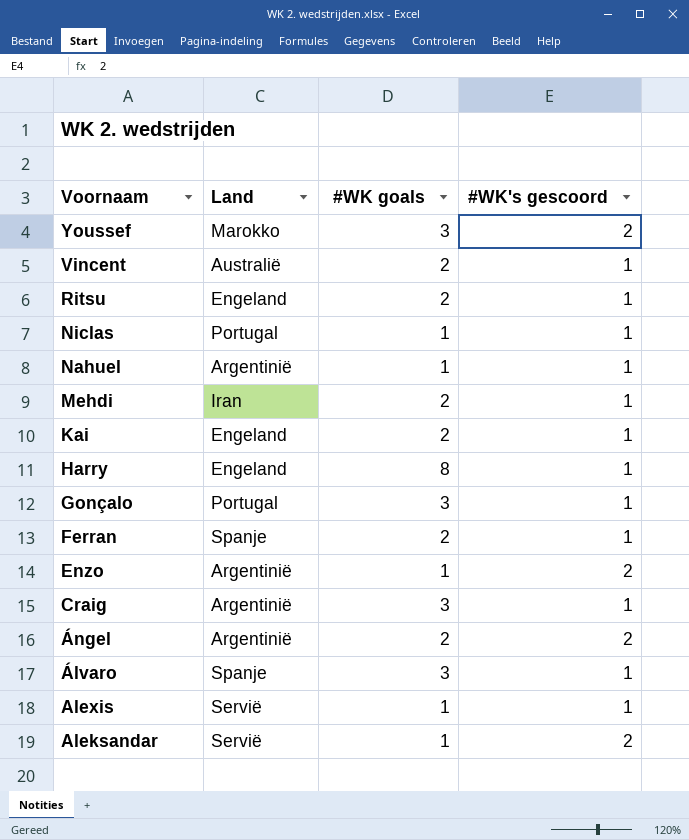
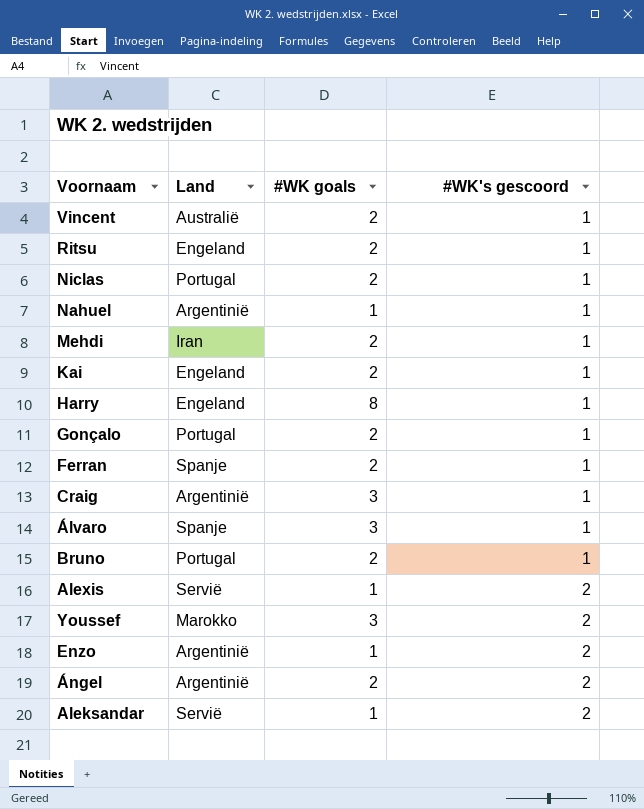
row order: Voornaam descending -> #WK's gescoord ascending
Niclas | #WK goals: 1 -> 2
Gonçalo | #WK goals: 3 -> 2
row Bruno: none -> Portugal | 2 | 1
Alexis | #WK's gescoord: 1 -> 2

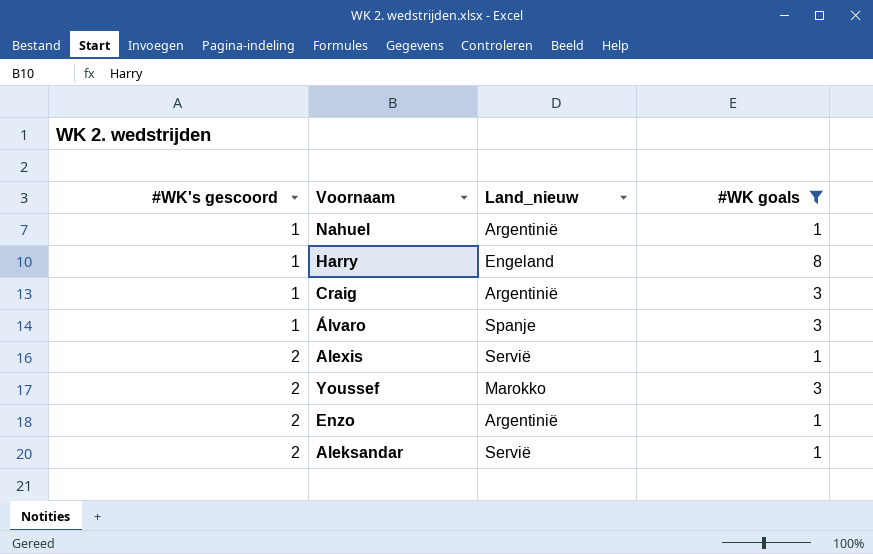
filter: none -> #WK goals != 2
column #WK's gescoord | position: 4 -> 1
column name: Land -> Land_nieuw

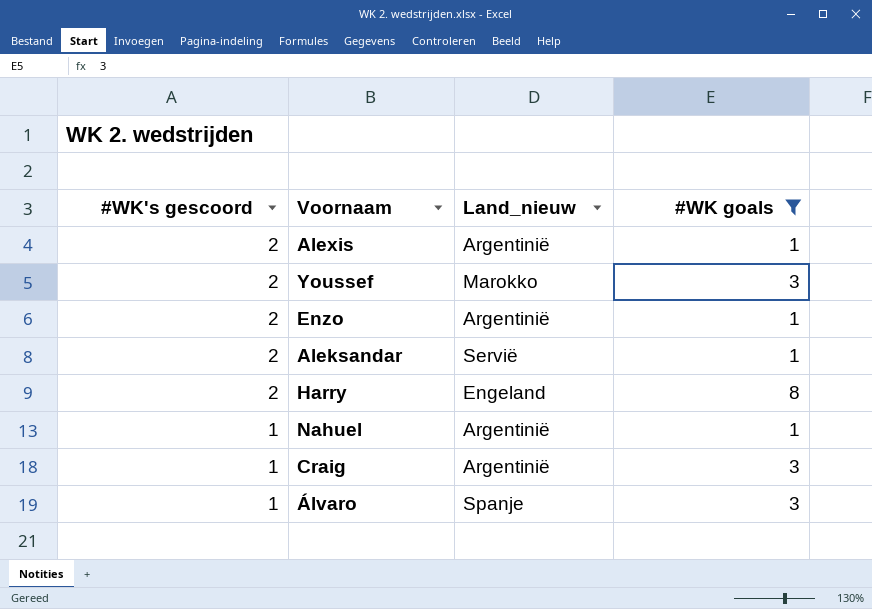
row order: #WK's gescoord ascending -> #WK's gescoord descending
Alexis | Land_nieuw: Servië -> Argentinië
Harry | #WK's gescoord: 1 -> 2

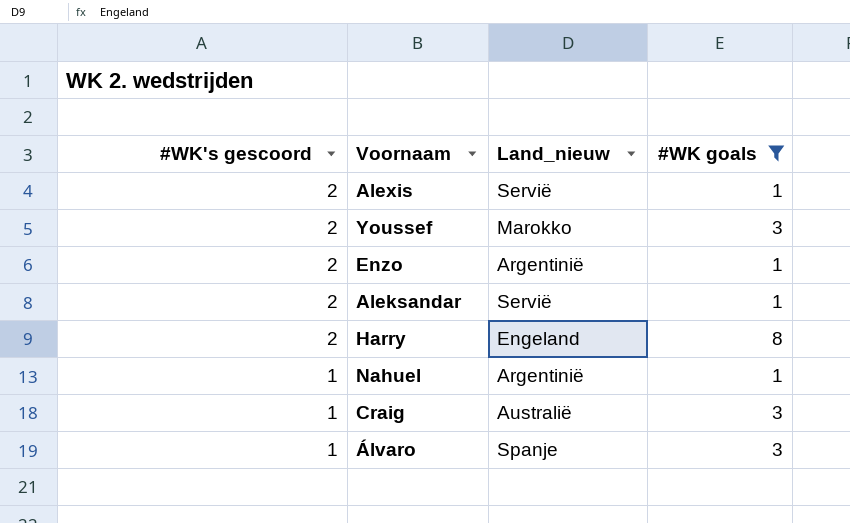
Alexis | Land_nieuw: Argentinië -> Servië
Craig | Land_nieuw: Argentinië -> Australië

